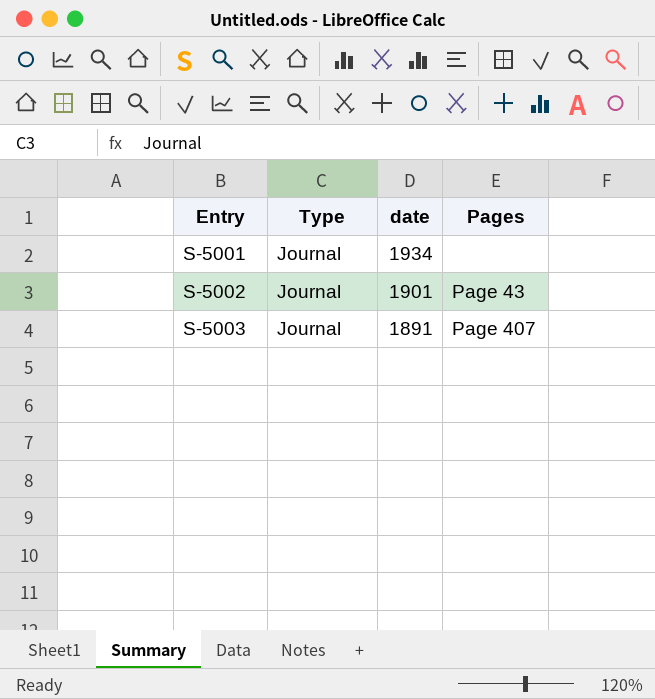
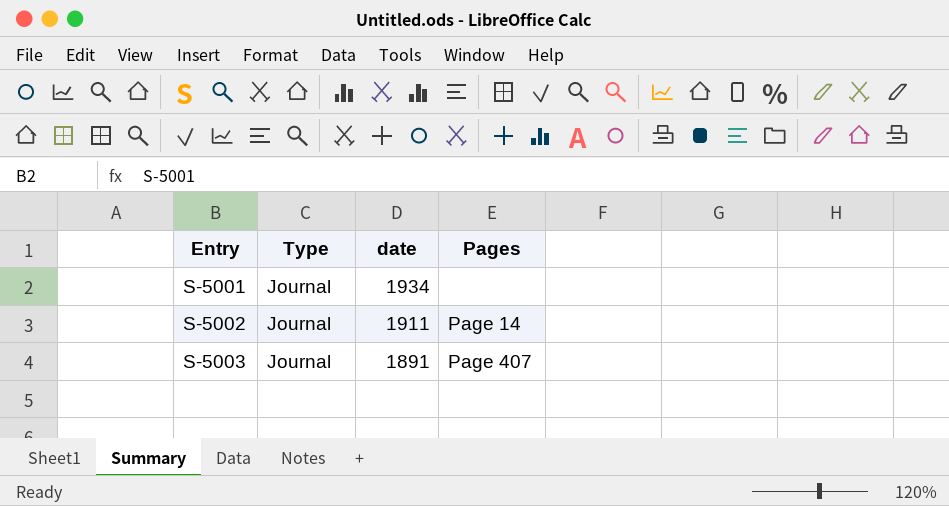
S-5002 | date: 1901 -> 1911
S-5002 | Pages: Page 43 -> Page 14

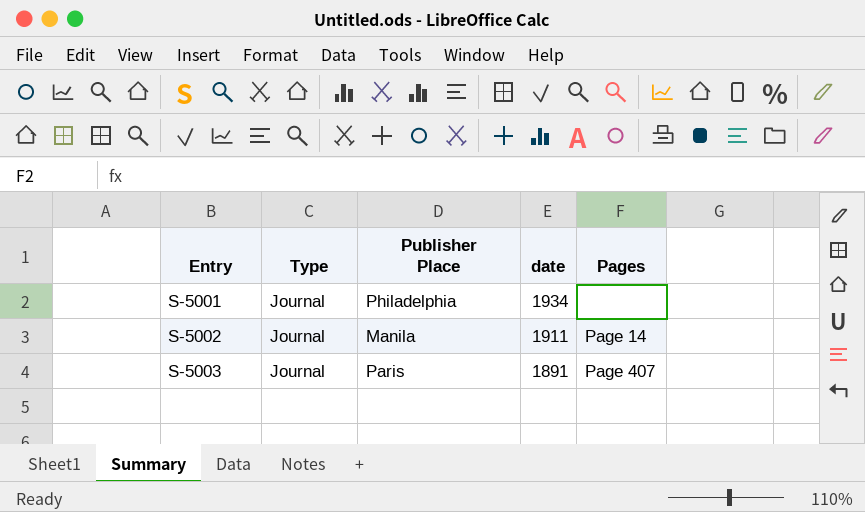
column Publisher Place | position: none -> 3

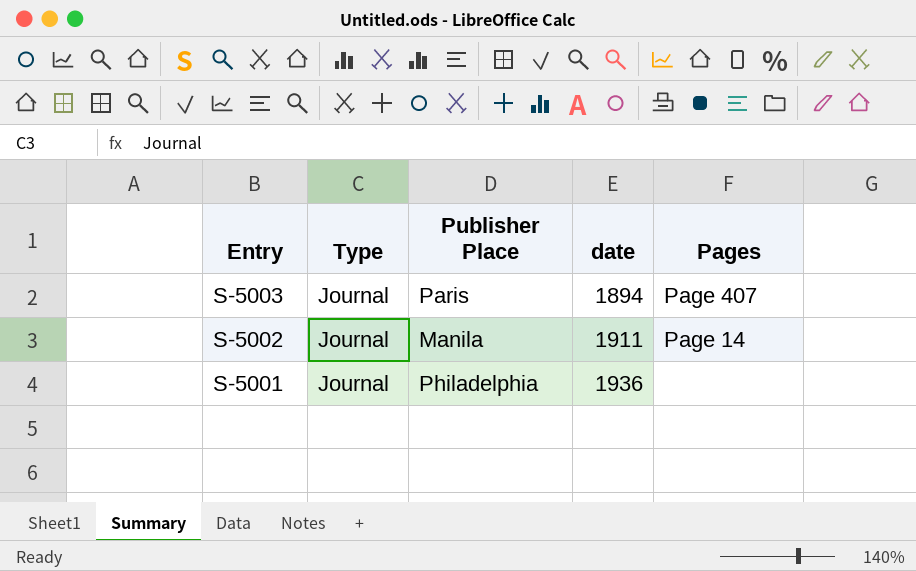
row order: Entry ascending -> Entry descending
S-5003 | date: 1891 -> 1894
S-5001 | date: 1934 -> 1936

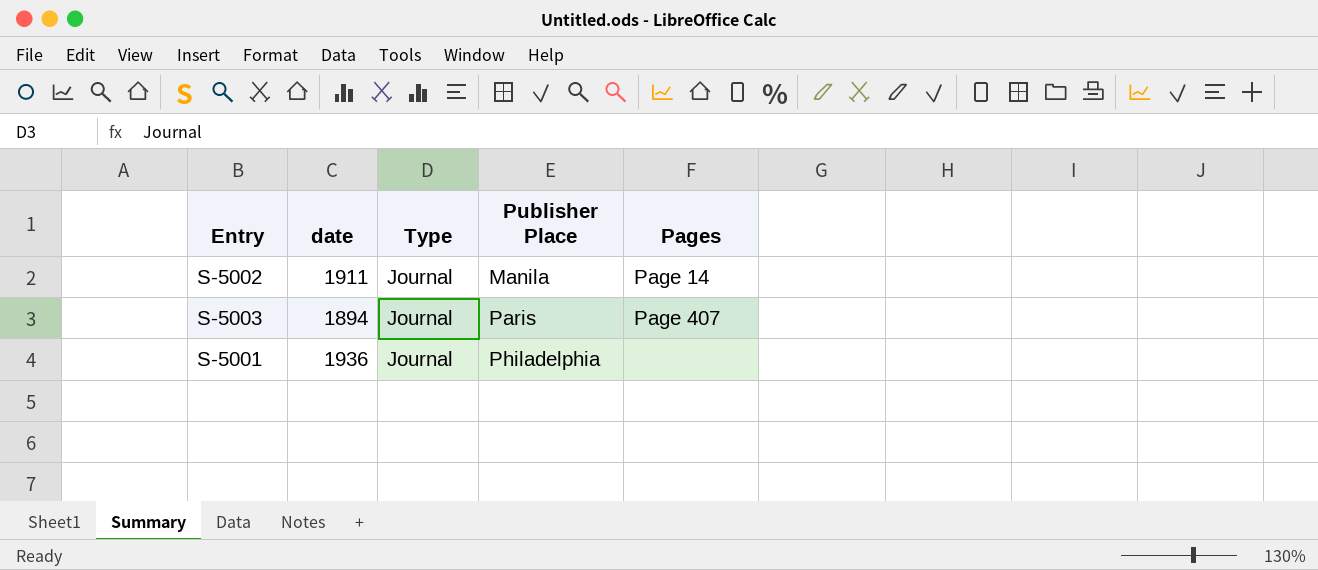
row order: Entry descending -> Publisher Place ascending
column date | position: 4 -> 2

